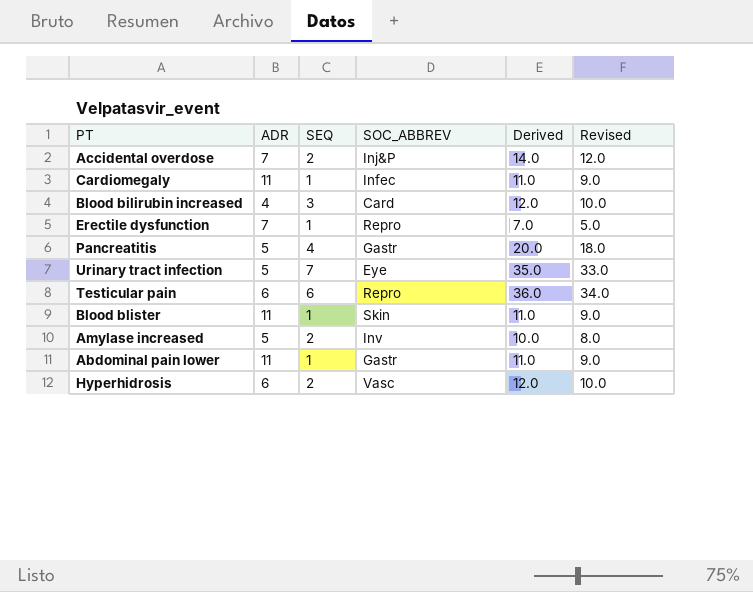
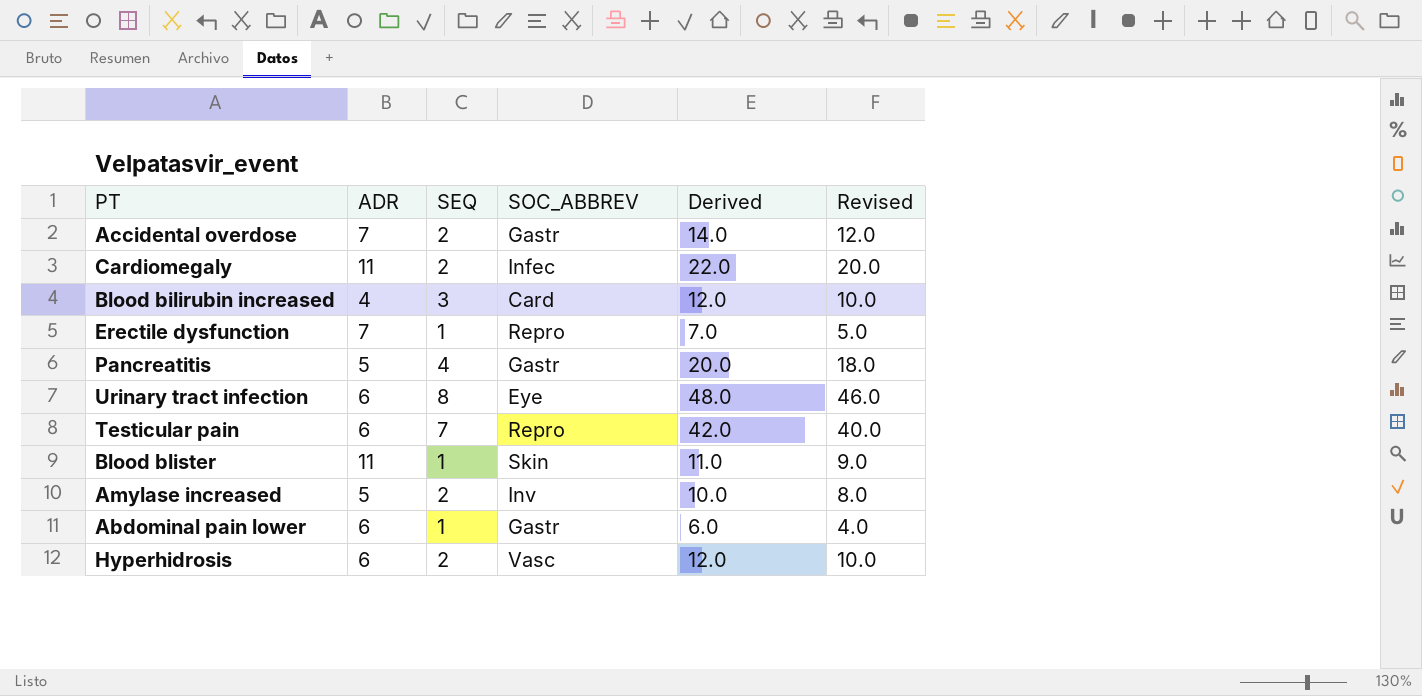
Accidental overdose | SOC_ABBREV: Inj&P -> Gastr
Cardiomegaly | SEQ: 1 -> 2
Cardiomegaly | Derived: 11.0 -> 22.0
Cardiomegaly | Revised: 9.0 -> 20.0
Urinary tract infection | ADR: 5 -> 6
Urinary tract infection | SEQ: 7 -> 8
Urinary tract infection | Derived: 35.0 -> 48.0
Urinary tract infection | Revised: 33.0 -> 46.0
Testicular pain | SEQ: 6 -> 7
Testicular pain | Derived: 36.0 -> 42.0
Testicular pain | Revised: 34.0 -> 40.0
Abdominal pain lower | ADR: 11 -> 6
Abdominal pain lower | Derived: 11.0 -> 6.0
Abdominal pain lower | Revised: 9.0 -> 4.0

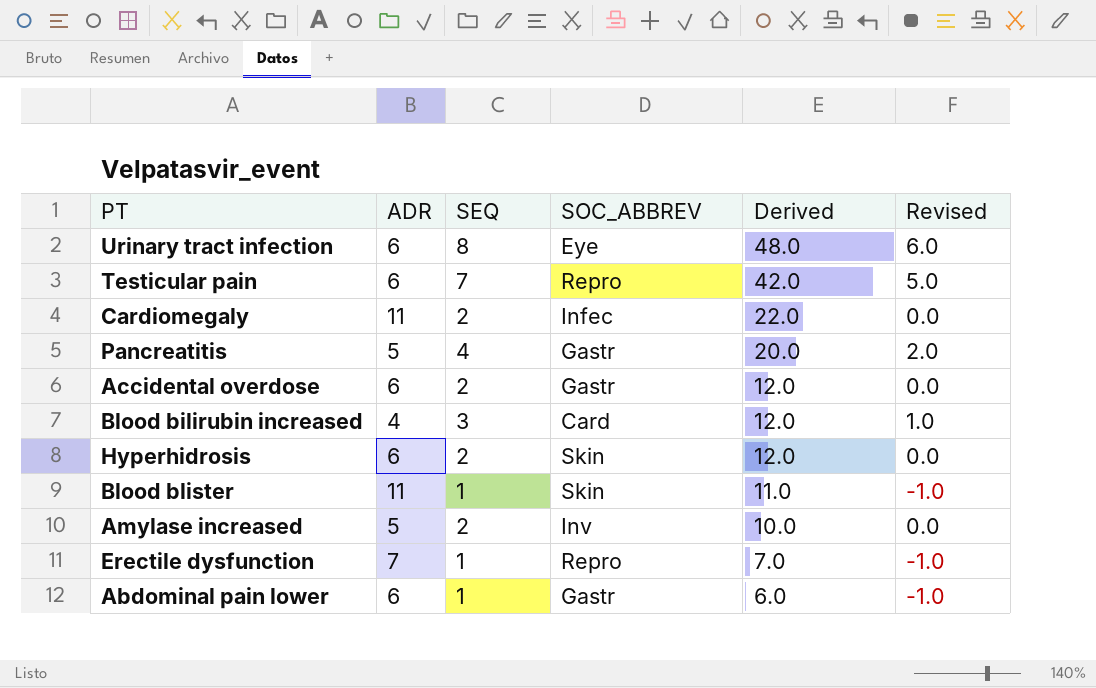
row order: none -> Derived descending
column Revised | formula: [Derived] - 2 -> [SEQ] - 2
Accidental overdose | ADR: 7 -> 6
Accidental overdose | Derived: 14.0 -> 12.0
Hyperhidrosis | SOC_ABBREV: Vasc -> Skin

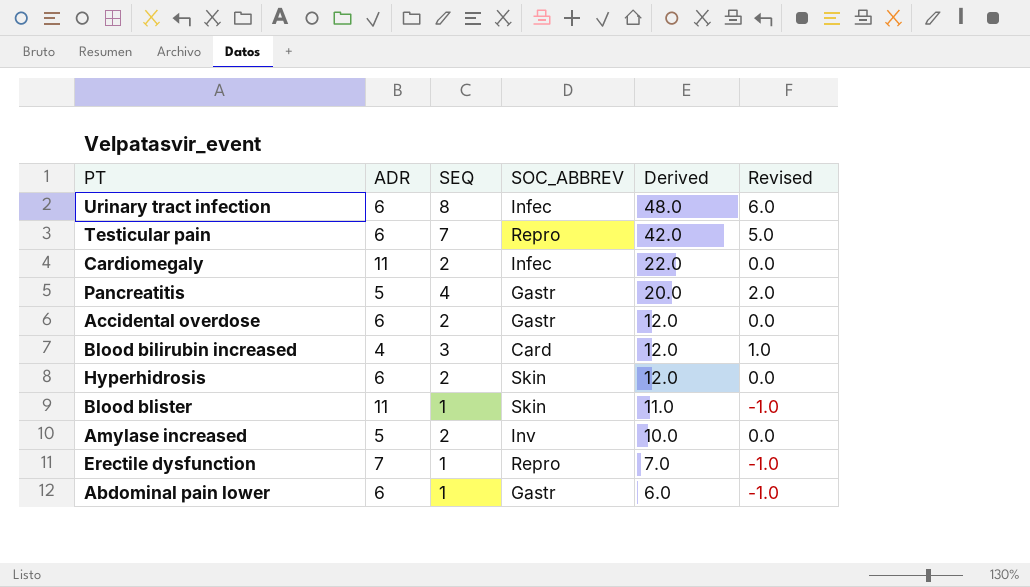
Urinary tract infection | SOC_ABBREV: Eye -> Infec

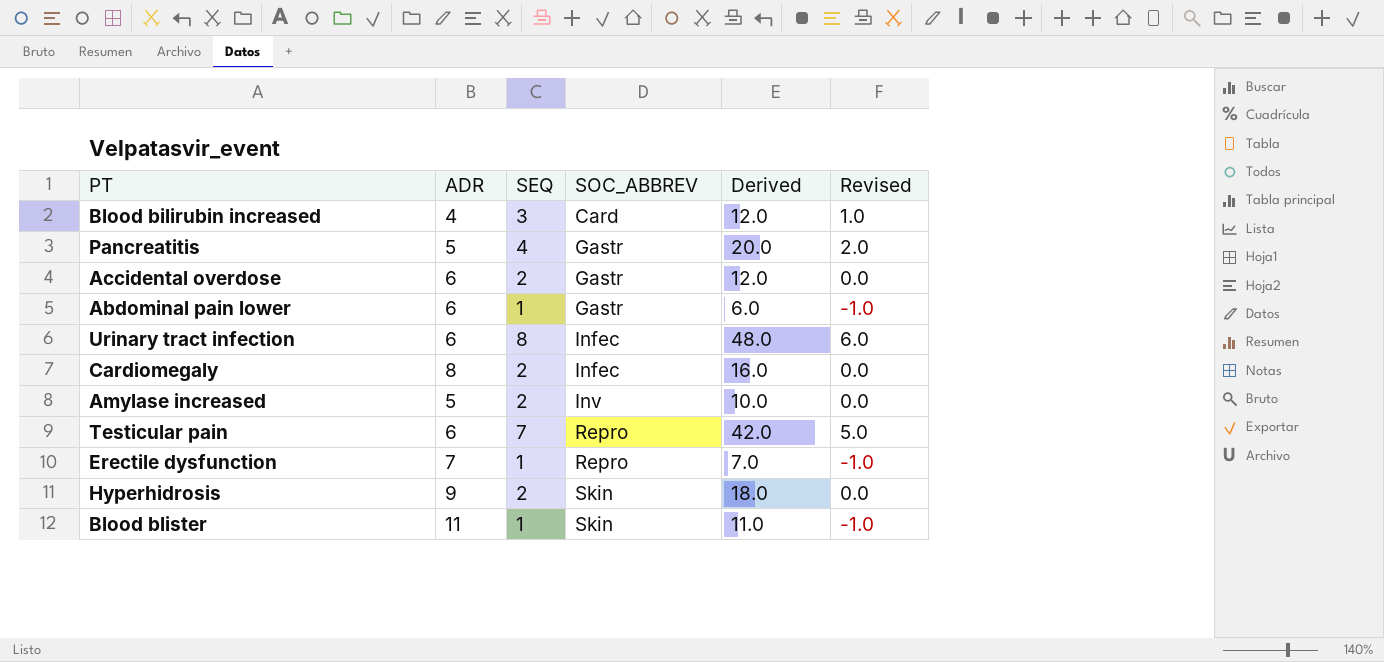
row order: Derived descending -> SOC_ABBREV ascending
Cardiomegaly | ADR: 11 -> 8
Cardiomegaly | Derived: 22.0 -> 16.0
Hyperhidrosis | ADR: 6 -> 9
Hyperhidrosis | Derived: 12.0 -> 18.0

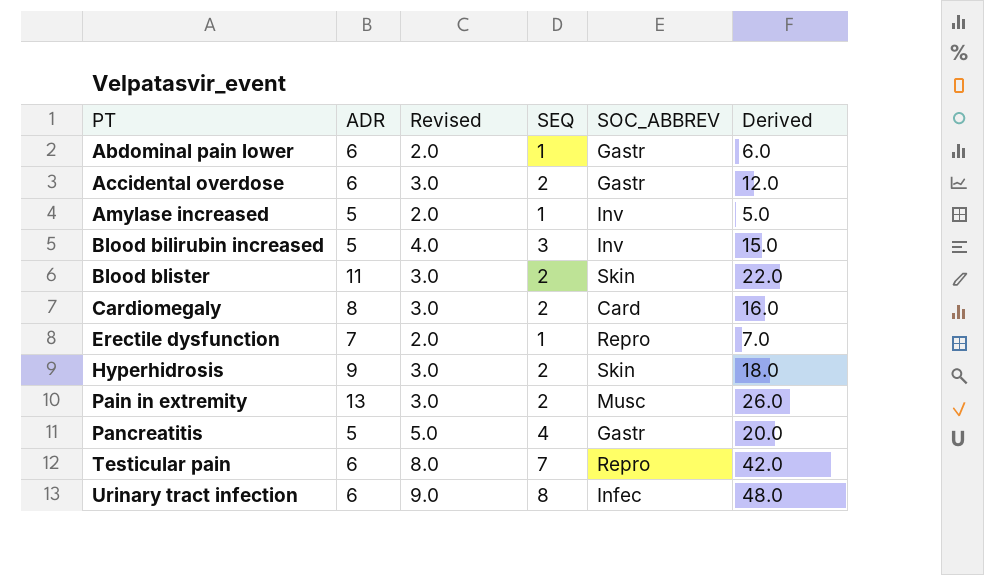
row order: SOC_ABBREV ascending -> PT ascending
column Revised | formula: [SEQ] - 2 -> [SEQ] + 1
column Revised | position: 6 -> 3
Amylase increased | SEQ: 2 -> 1
Amylase increased | Derived: 10.0 -> 5.0
Blood bilirubin increased | ADR: 4 -> 5
Blood bilirubin increased | SOC_ABBREV: Card -> Inv
Blood bilirubin increased | Derived: 12.0 -> 15.0
Blood blister | SEQ: 1 -> 2
Blood blister | Derived: 11.0 -> 22.0
Cardiomegaly | SOC_ABBREV: Infec -> Card
row Pain in extremity: none -> 13 | 3.0 | 2 | Musc | 26.0

